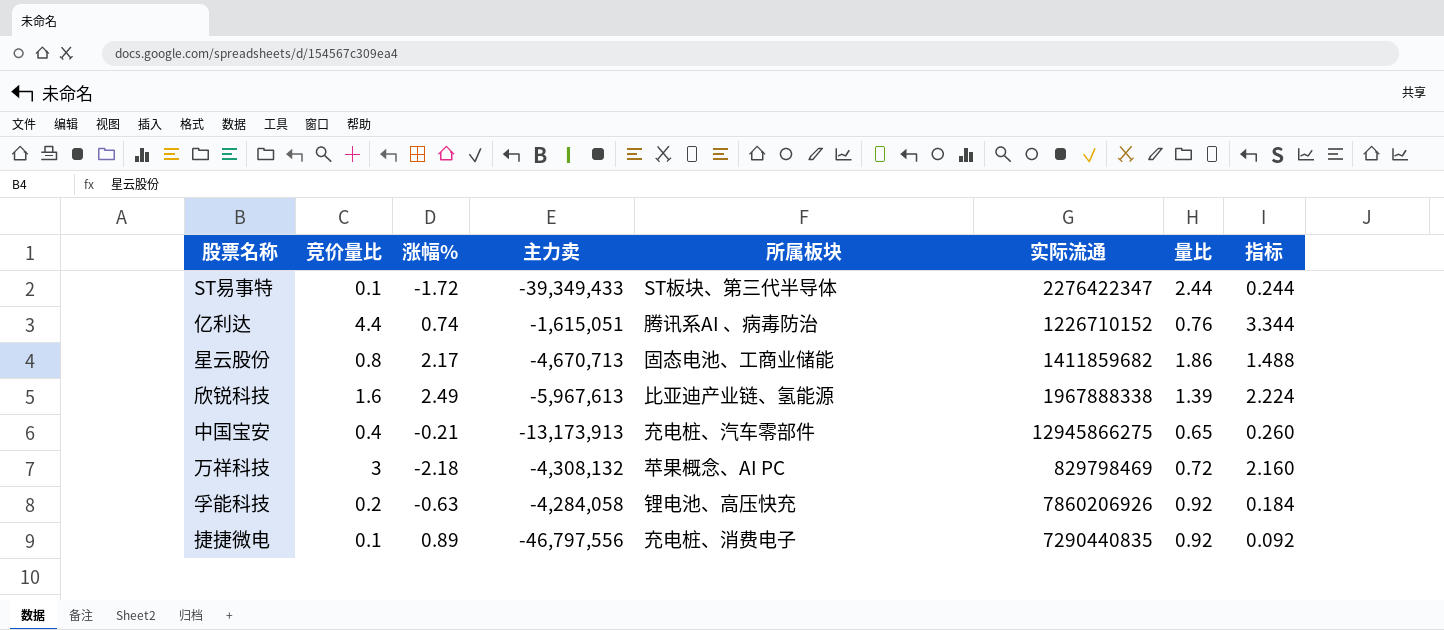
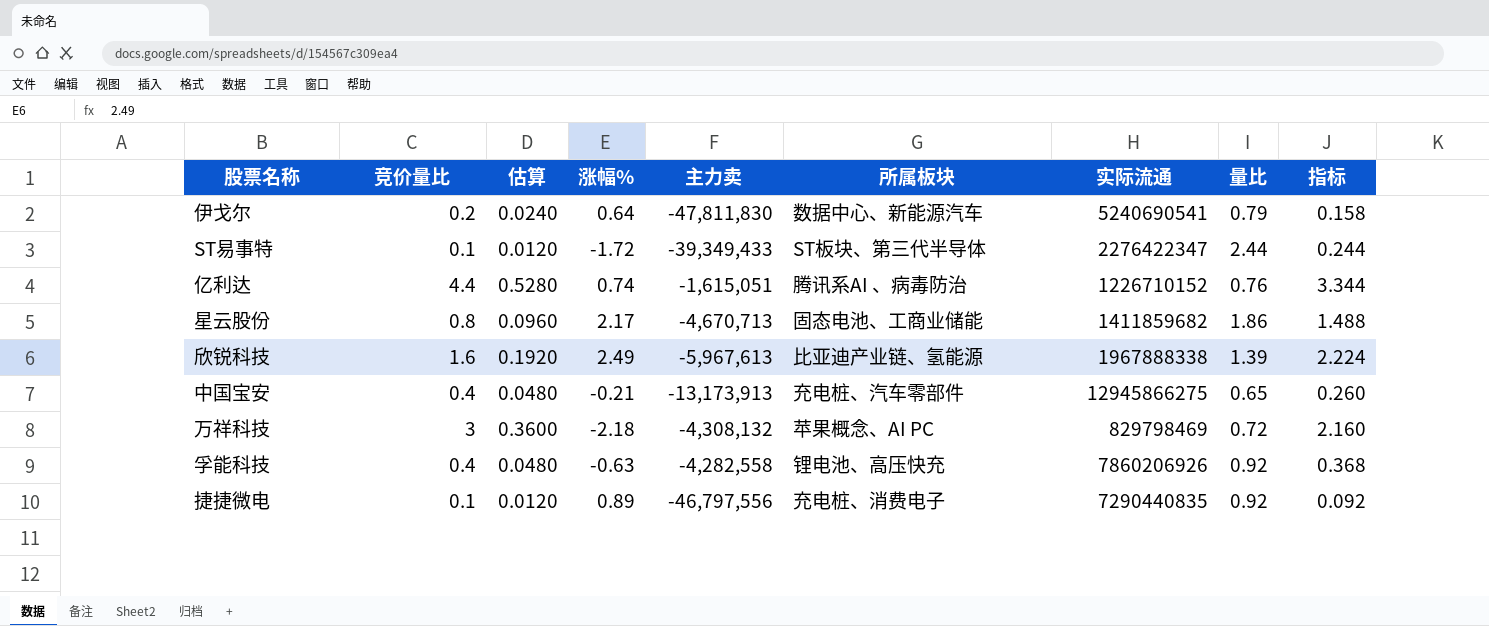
column 估算 | formula: none -> [竞价量比] * 0.12
row 伊戈尔: none -> 0.2 | 0.0240 | 0.64 | -47,811,830 | 数据中心、新能源汽车 | 5240690541 | 0.79 | 0.158
孚能科技 | 竞价量比: 0.2 -> 0.4
孚能科技 | 主力卖: -4,284,058 -> -4,282,558
孚能科技 | 指标: 0.184 -> 0.368

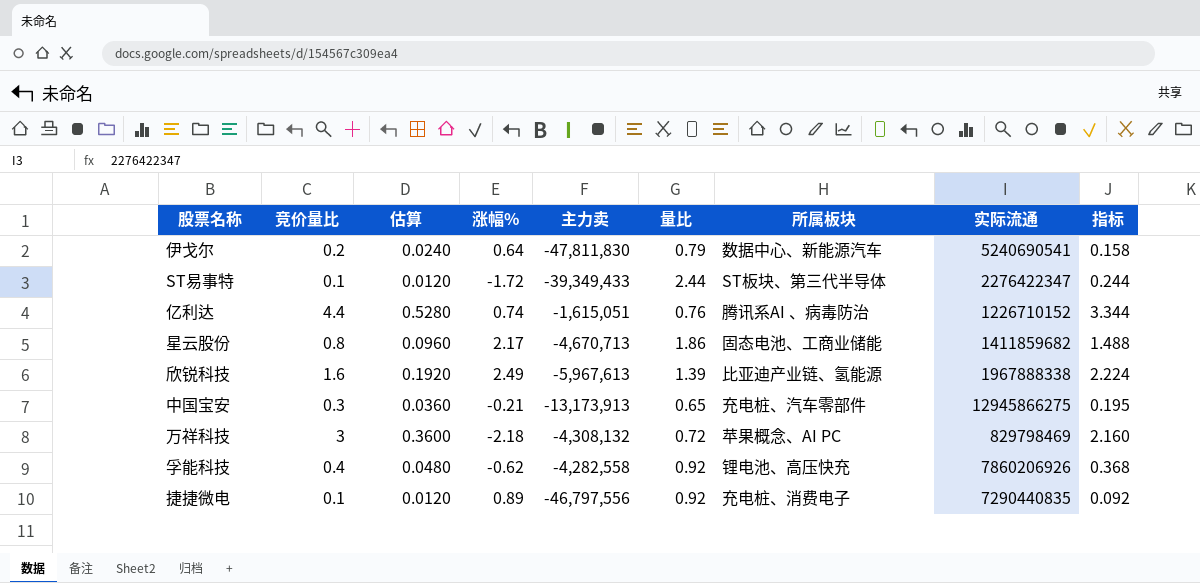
column 量比 | position: 8 -> 6
中国宝安 | 竞价量比: 0.4 -> 0.3
中国宝安 | 估算: 0.0480 -> 0.0360
中国宝安 | 指标: 0.260 -> 0.195
孚能科技 | 涨幅%: -0.63 -> -0.62

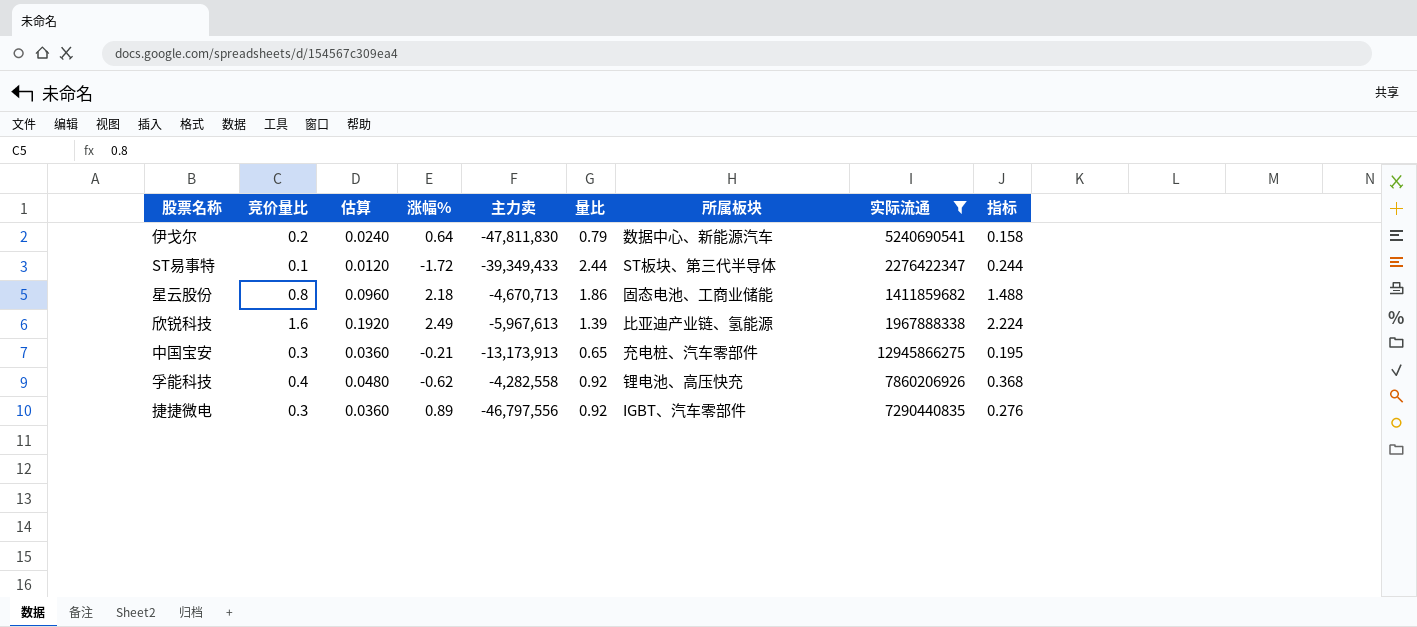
filter: none -> 实际流通 >= 1411859682
星云股份 | 涨幅%: 2.17 -> 2.18
捷捷微电 | 竞价量比: 0.1 -> 0.3
捷捷微电 | 估算: 0.0120 -> 0.0360
捷捷微电 | 所属板块: 充电桩、消费电子 -> IGBT、汽车零部件
捷捷微电 | 指标: 0.092 -> 0.276

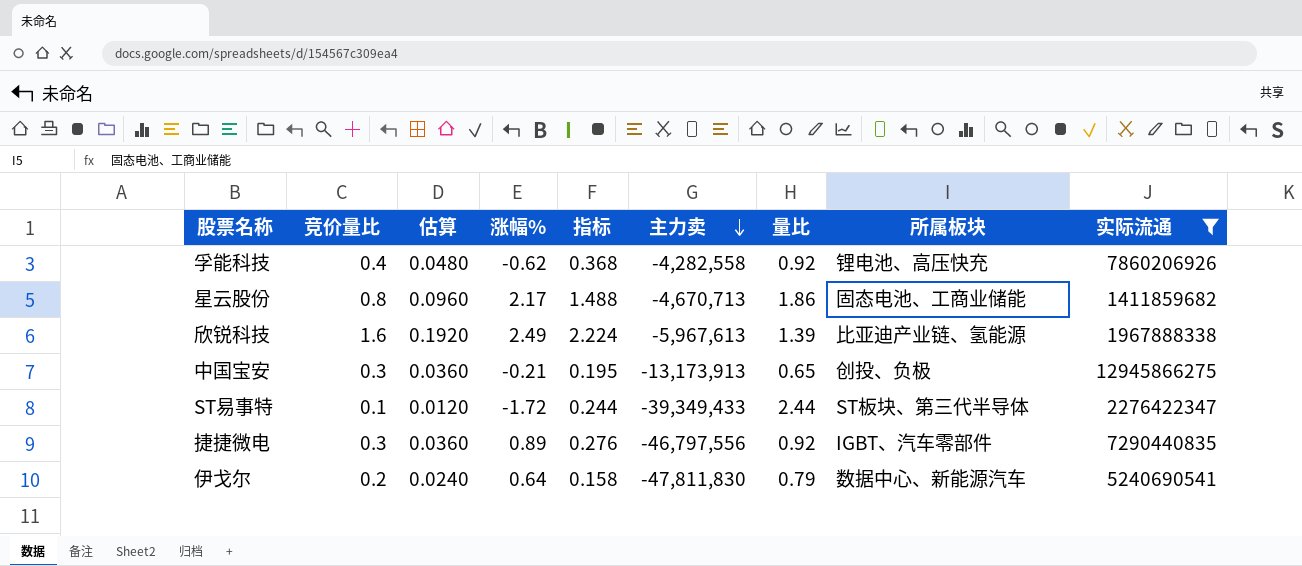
row order: none -> 主力卖 descending
column 指标 | position: 9 -> 5
星云股份 | 涨幅%: 2.18 -> 2.17
中国宝安 | 所属板块: 充电桩、汽车零部件 -> 创投、负极

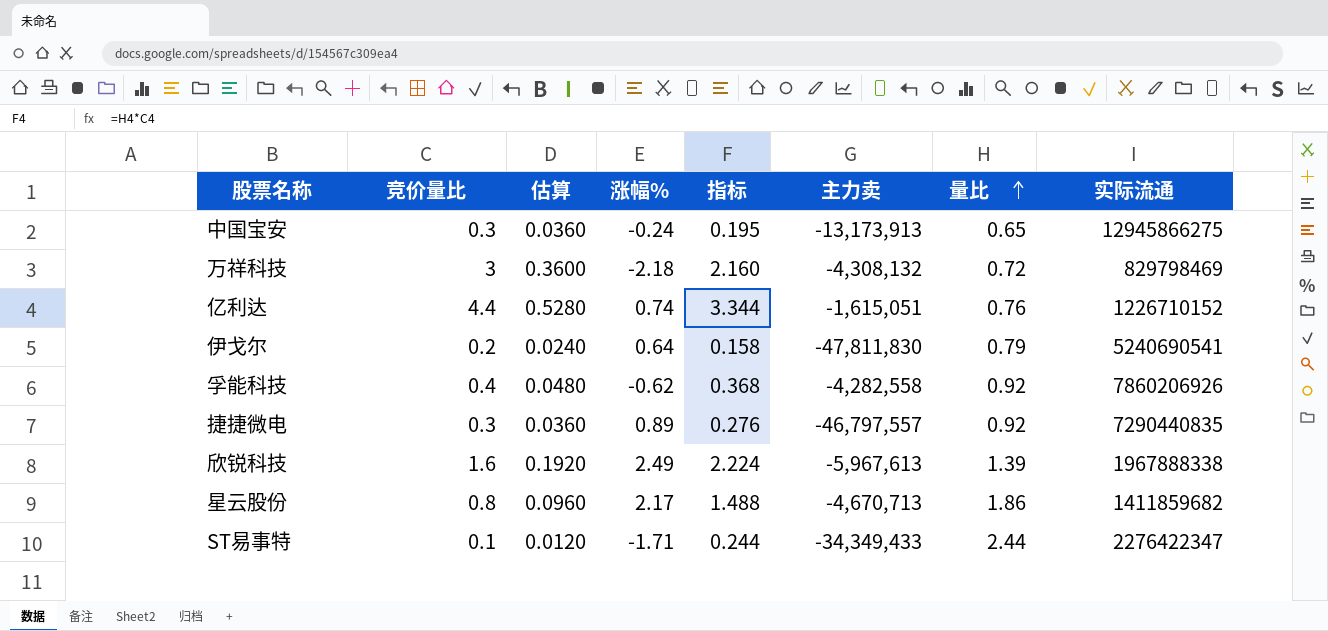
filter: 实际流通 >= 1411859682 -> none
row order: 主力卖 descending -> 量比 ascending
column 所属板块 | position: 8 -> none
中国宝安 | 涨幅%: -0.21 -> -0.24
捷捷微电 | 主力卖: -46,797,556 -> -46,797,557
ST易事特 | 涨幅%: -1.72 -> -1.71
ST易事特 | 主力卖: -39,349,433 -> -34,349,433

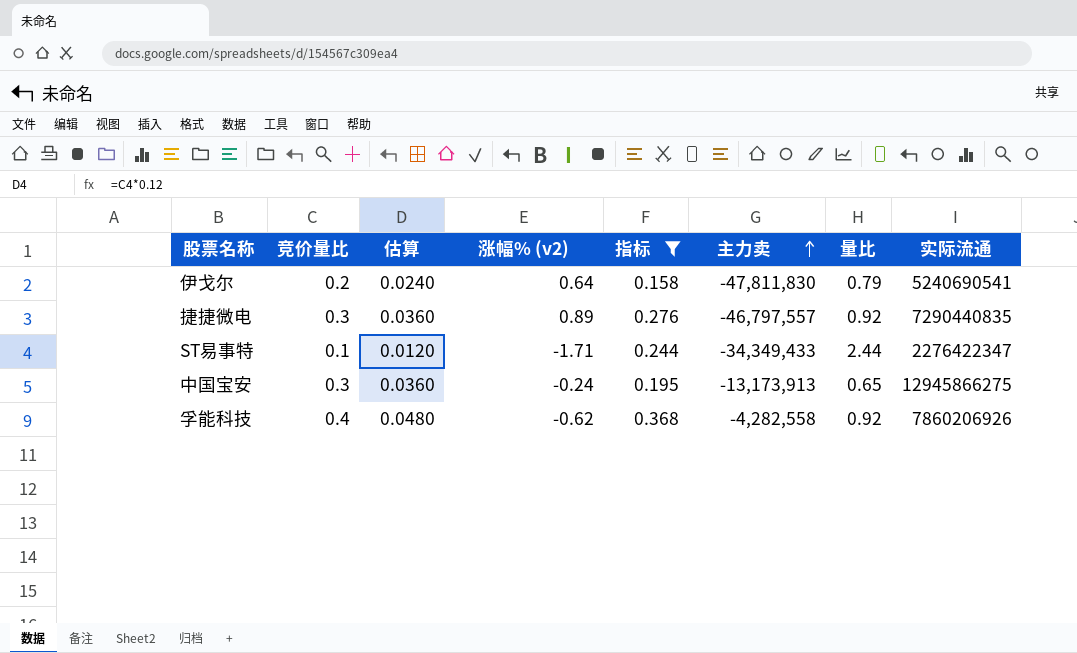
filter: none -> 指标 <= 0.368
row order: 量比 ascending -> 主力卖 ascending
column name: 涨幅% -> 涨幅% (v2)

